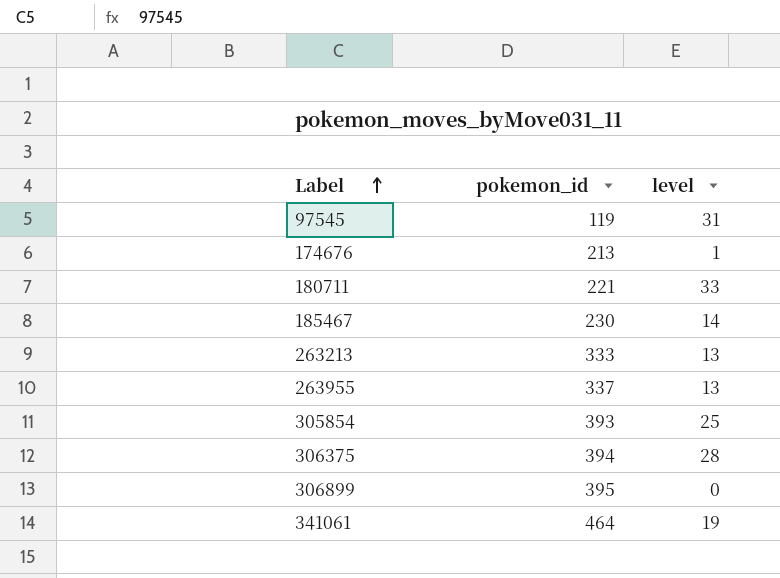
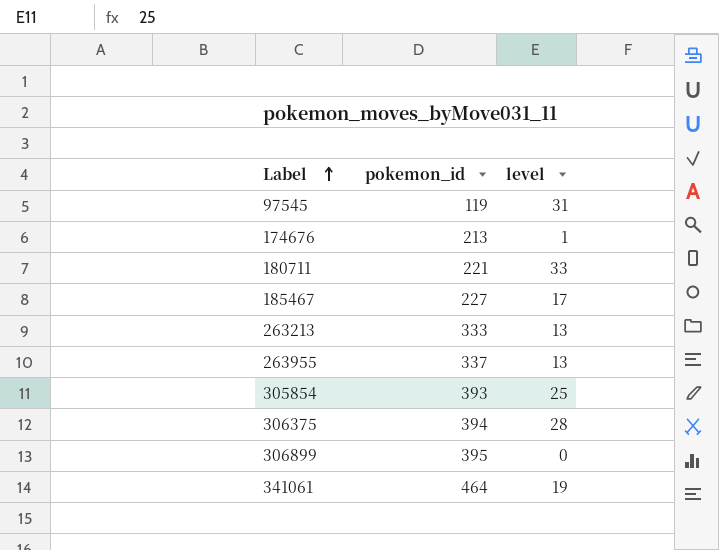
185467 | pokemon_id: 230 -> 227
185467 | level: 14 -> 17

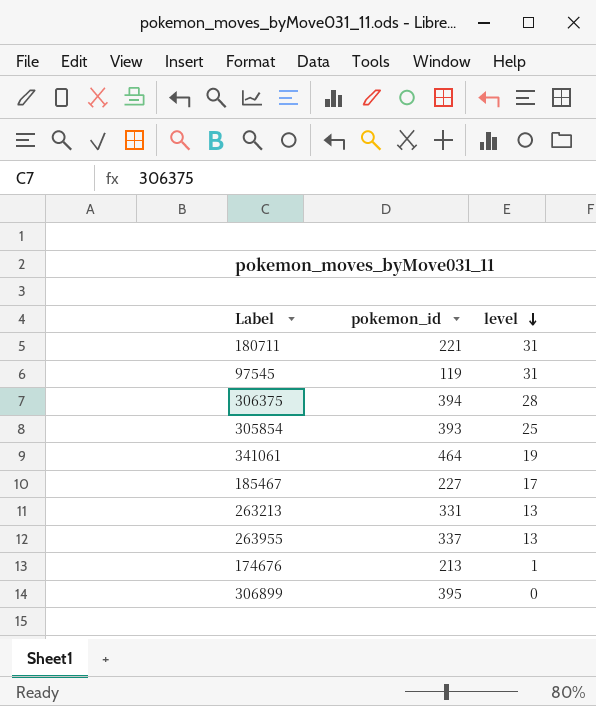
row order: Label ascending -> level descending
180711 | level: 33 -> 31
263213 | pokemon_id: 333 -> 331

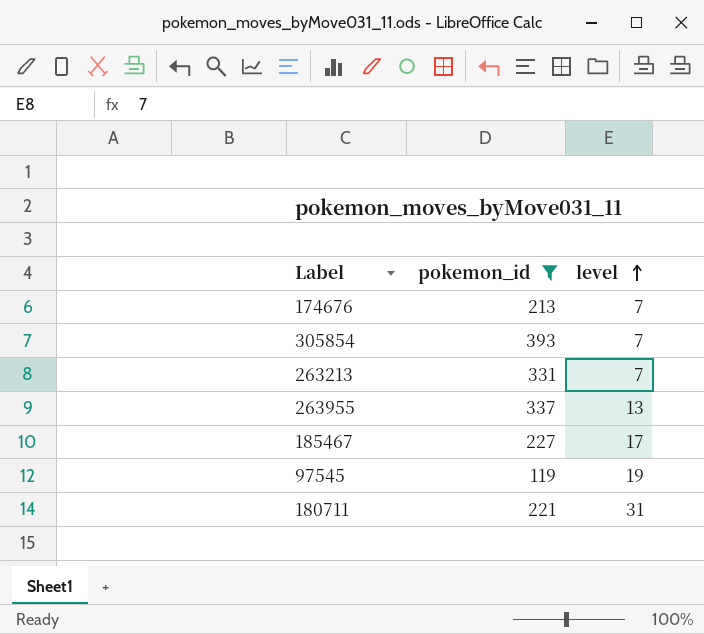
filter: none -> pokemon_id <= 393
row order: level descending -> level ascending
174676 | level: 1 -> 7
305854 | level: 25 -> 7
263213 | level: 13 -> 7
97545 | level: 31 -> 19

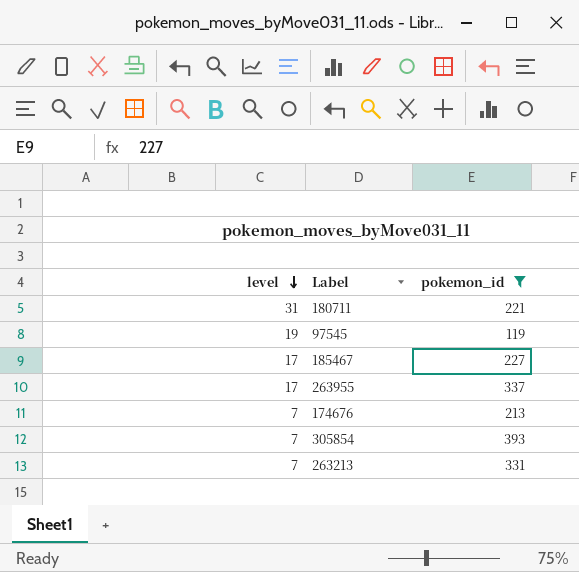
row order: level ascending -> level descending
column level | position: 3 -> 1
263955 | level: 13 -> 17

